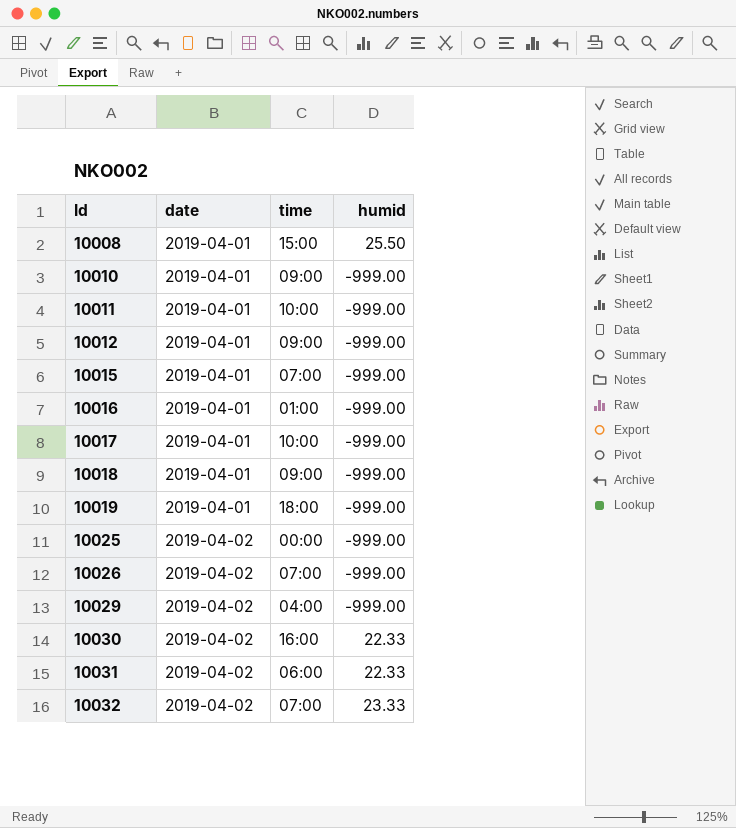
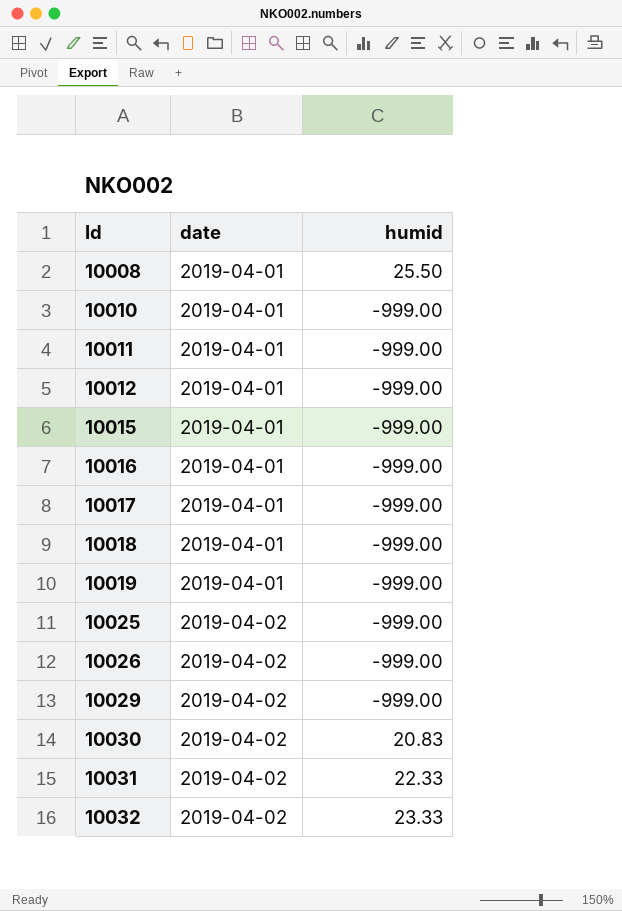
column time | position: 3 -> none
10030 | humid: 22.33 -> 20.83

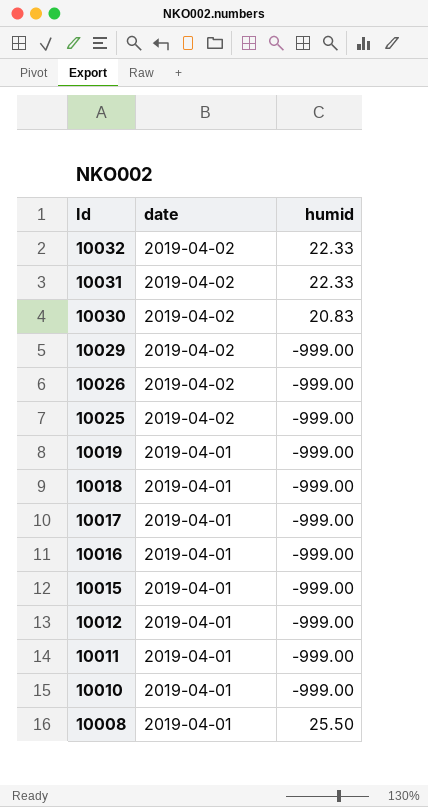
row order: Id ascending -> Id descending
10032 | humid: 23.33 -> 22.33

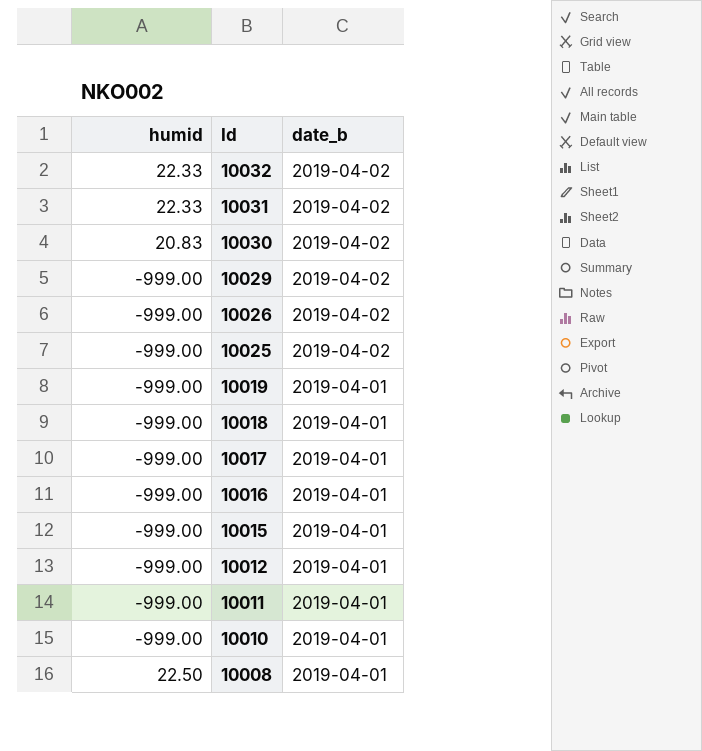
column humid | position: 3 -> 1
column name: date -> date_b
10008 | humid: 25.50 -> 22.50

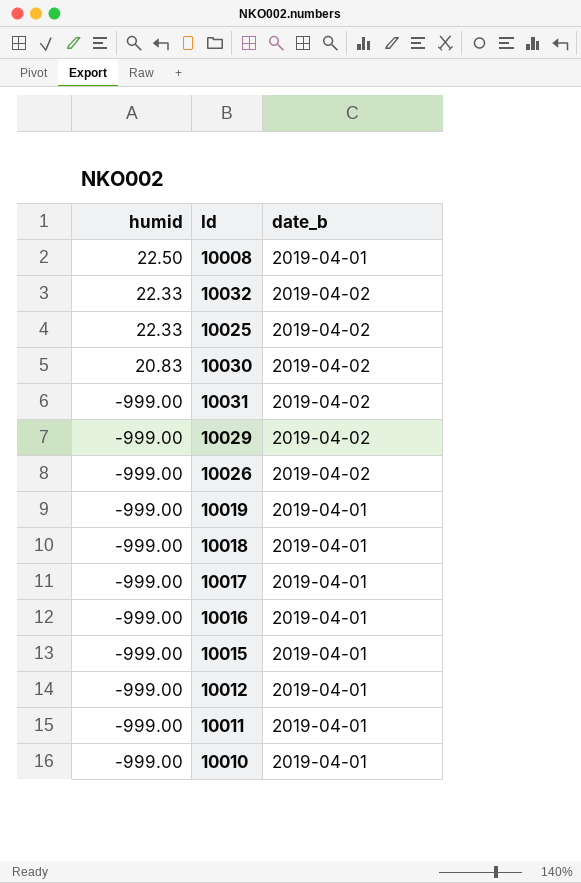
row order: Id descending -> humid descending
10025 | humid: -999.00 -> 22.33
10031 | humid: 22.33 -> -999.00

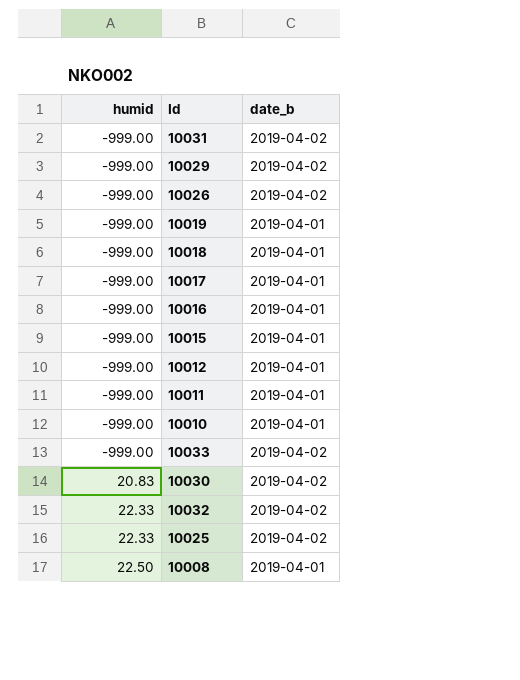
row order: humid descending -> humid ascending
row 10033: none -> -999.00 | 2019-04-02

